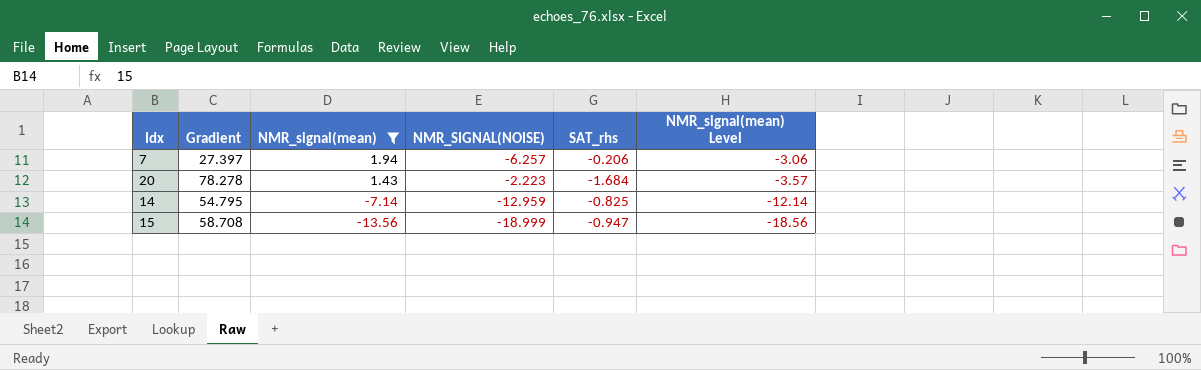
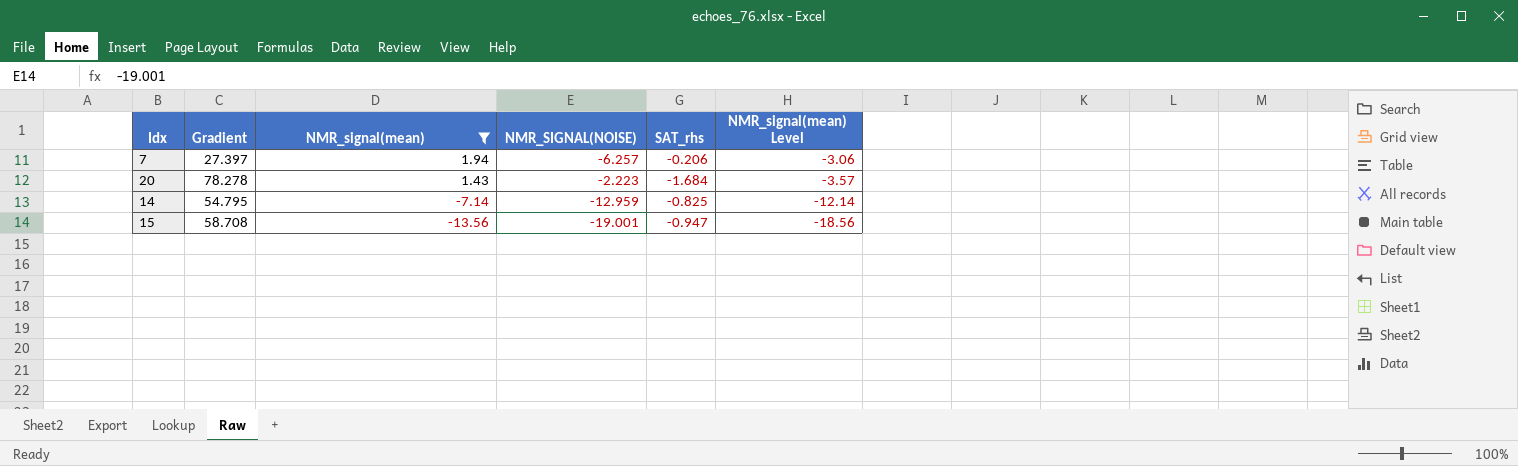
15 | NMR_SIGNAL(NOISE): -18.999 -> -19.001

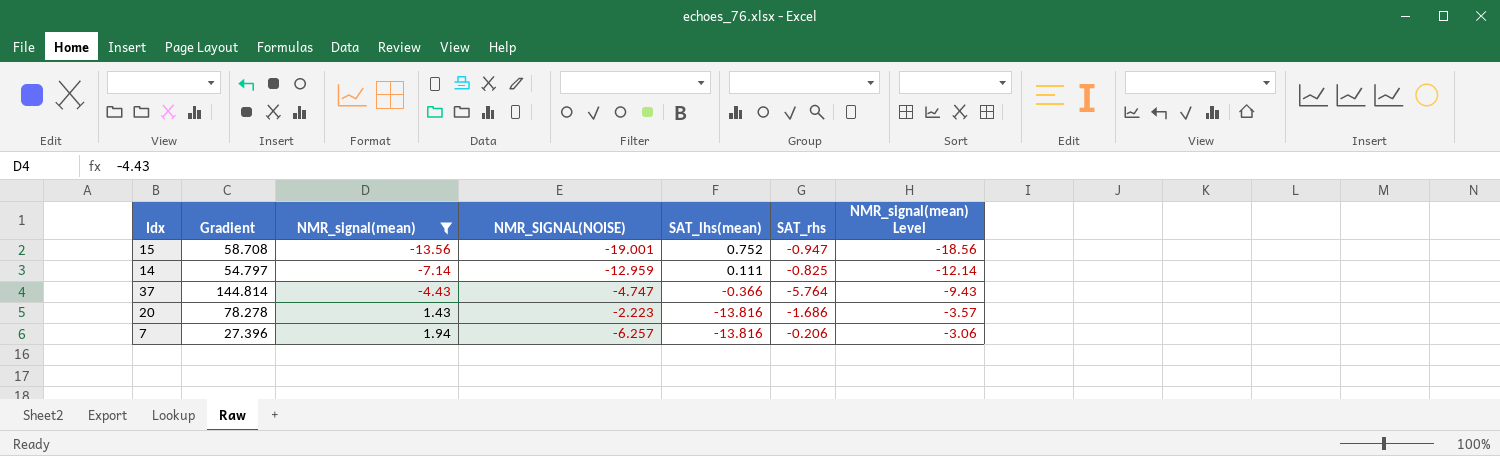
row order: NMR_signal(mean) descending -> NMR_signal(mean) ascending
column SAT_lhs(mean) | position: none -> 5
14 | Gradient: 54.795 -> 54.797
row 37: none -> 144.814 | -4.43 | -4.747 | -0.366 | -5.764 | -9.43
20 | SAT_rhs: -1.684 -> -1.686
7 | Gradient: 27.397 -> 27.396

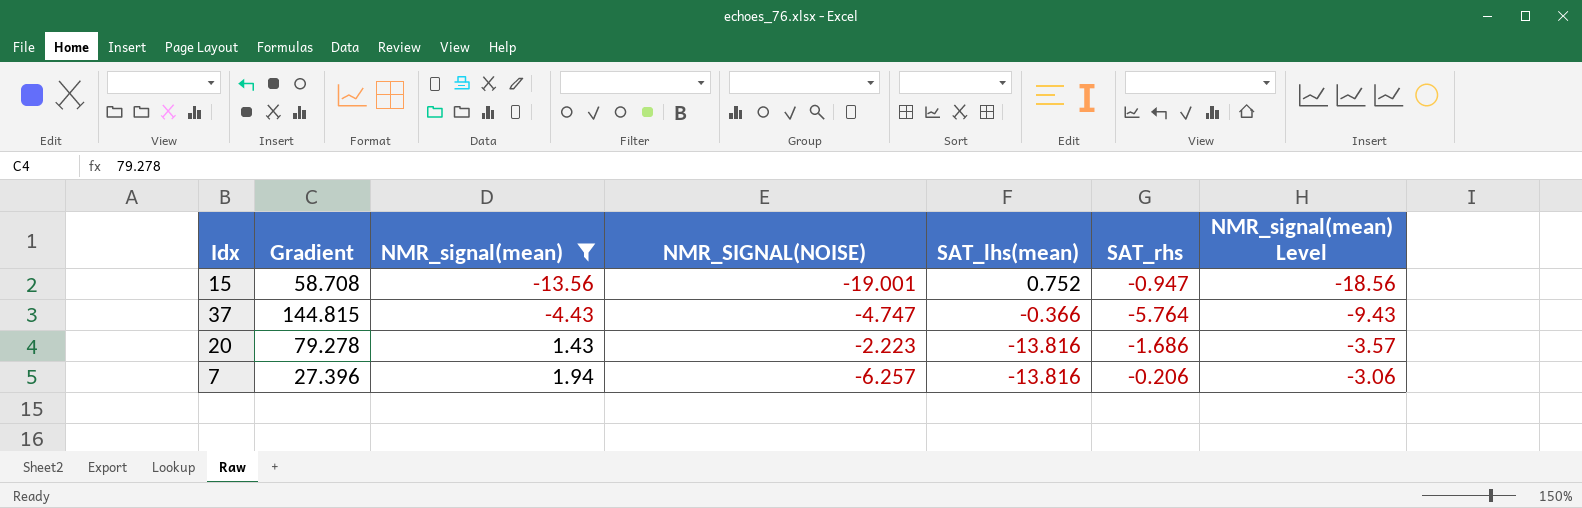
row 14: 54.797 | -7.14 | -12.959 | 0.111 | -0.825 | -12.14 -> none
37 | Gradient: 144.814 -> 144.815
20 | Gradient: 78.278 -> 79.278

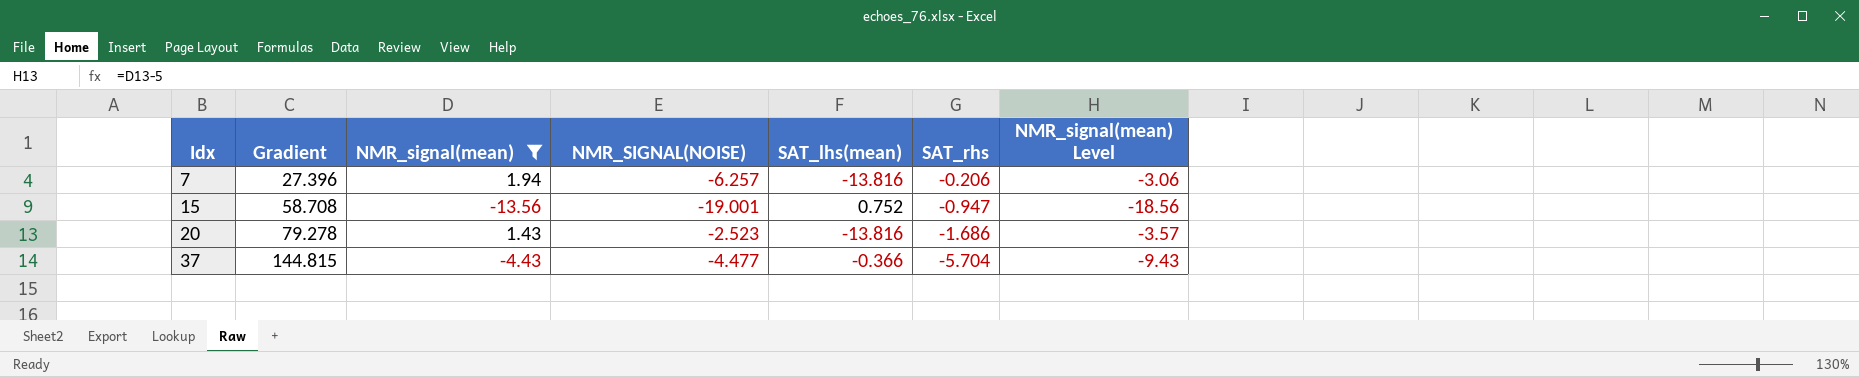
row order: NMR_signal(mean) ascending -> Idx ascending
20 | NMR_SIGNAL(NOISE): -2.223 -> -2.523
37 | NMR_SIGNAL(NOISE): -4.747 -> -4.477
37 | SAT_rhs: -5.764 -> -5.704

